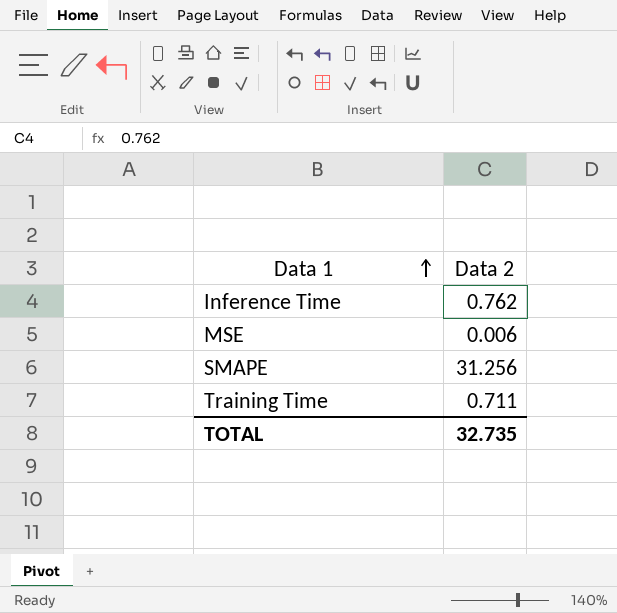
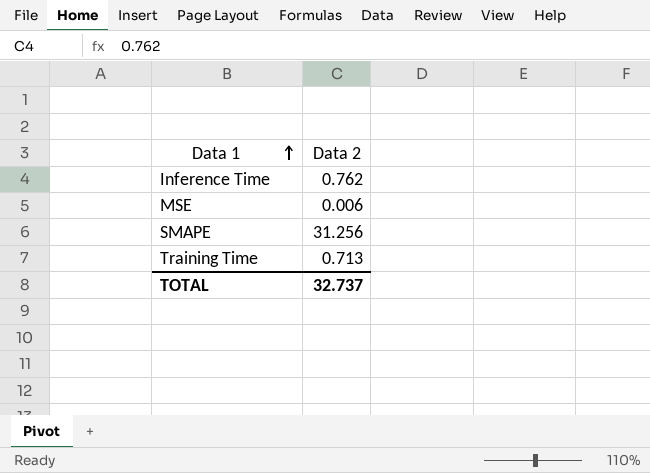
Training Time | Data 2: 0.711 -> 0.713
TOTAL | Data 2: 32.735 -> 32.737

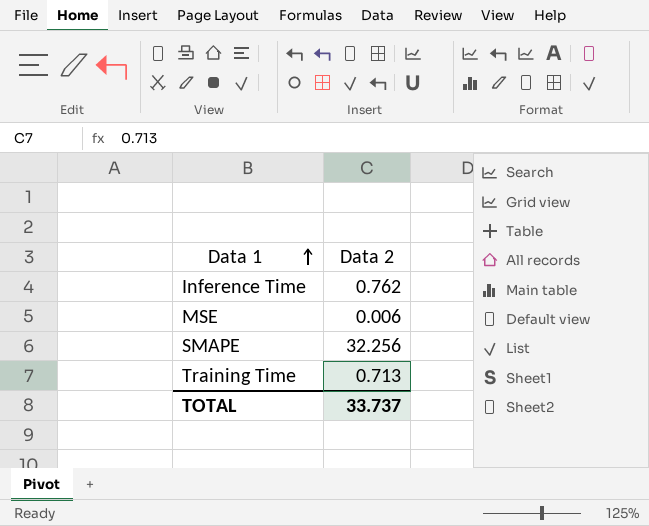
SMAPE | Data 2: 31.256 -> 32.256
TOTAL | Data 2: 32.737 -> 33.737

